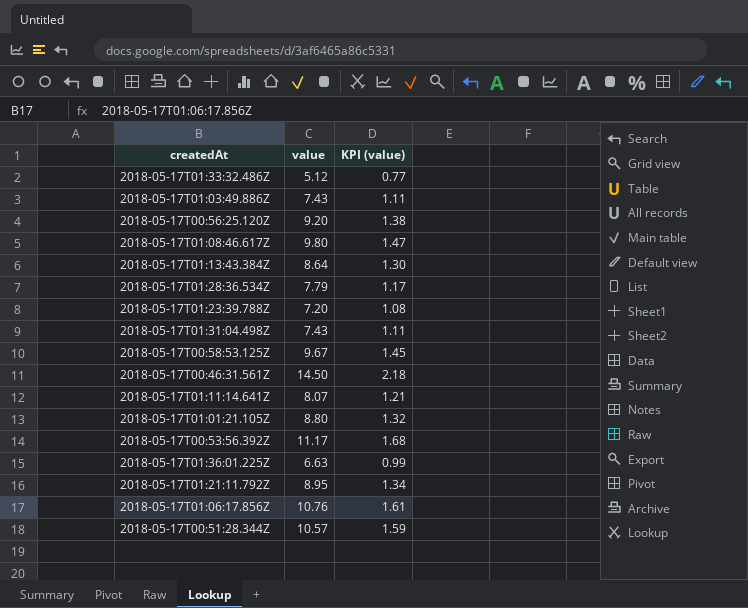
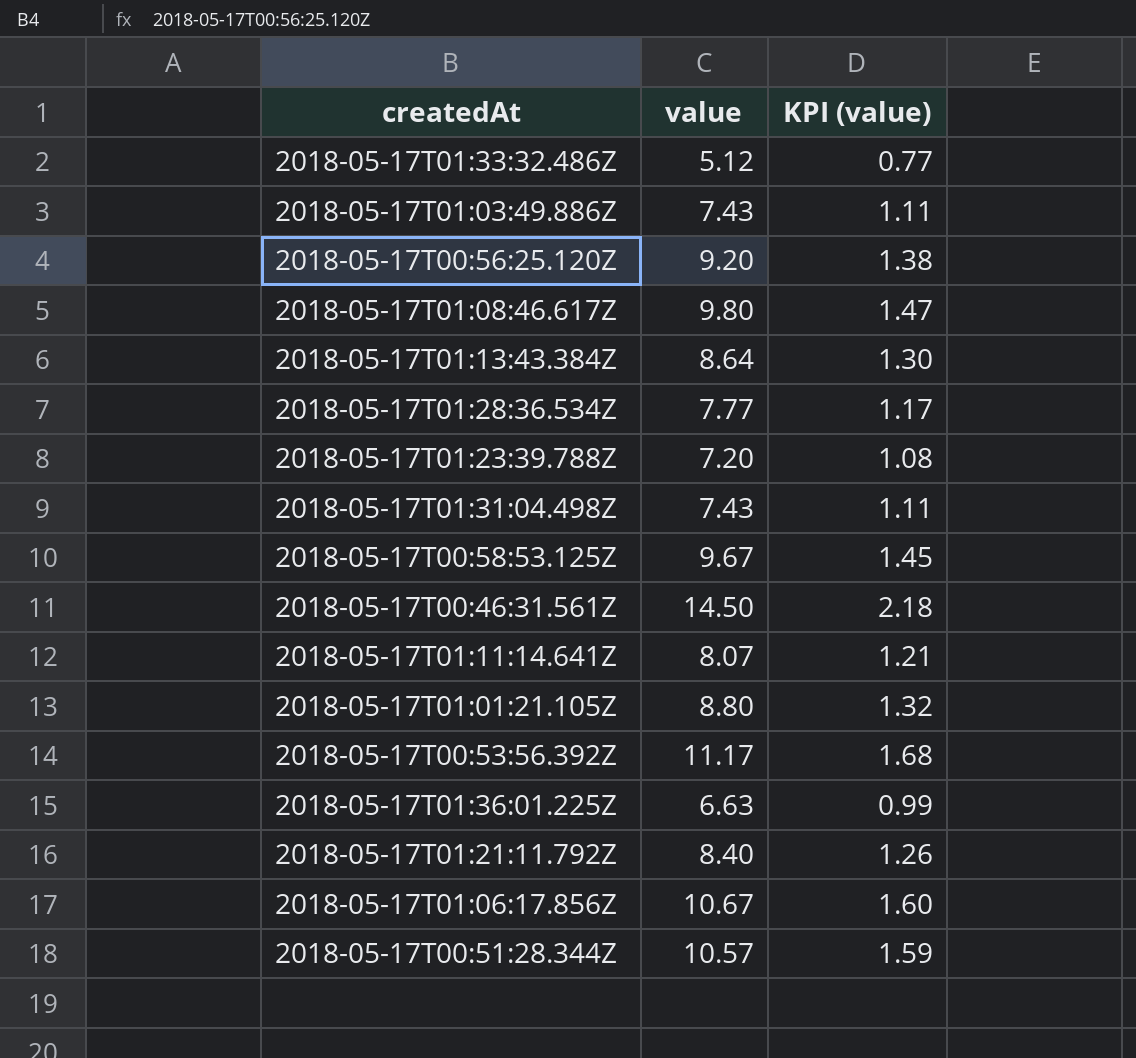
2018-05-17T01:28:36.534Z | value: 7.79 -> 7.77
2018-05-17T01:21:11.792Z | value: 8.95 -> 8.40
2018-05-17T01:21:11.792Z | KPI (value): 1.34 -> 1.26
2018-05-17T01:06:17.856Z | value: 10.76 -> 10.67
2018-05-17T01:06:17.856Z | KPI (value): 1.61 -> 1.60

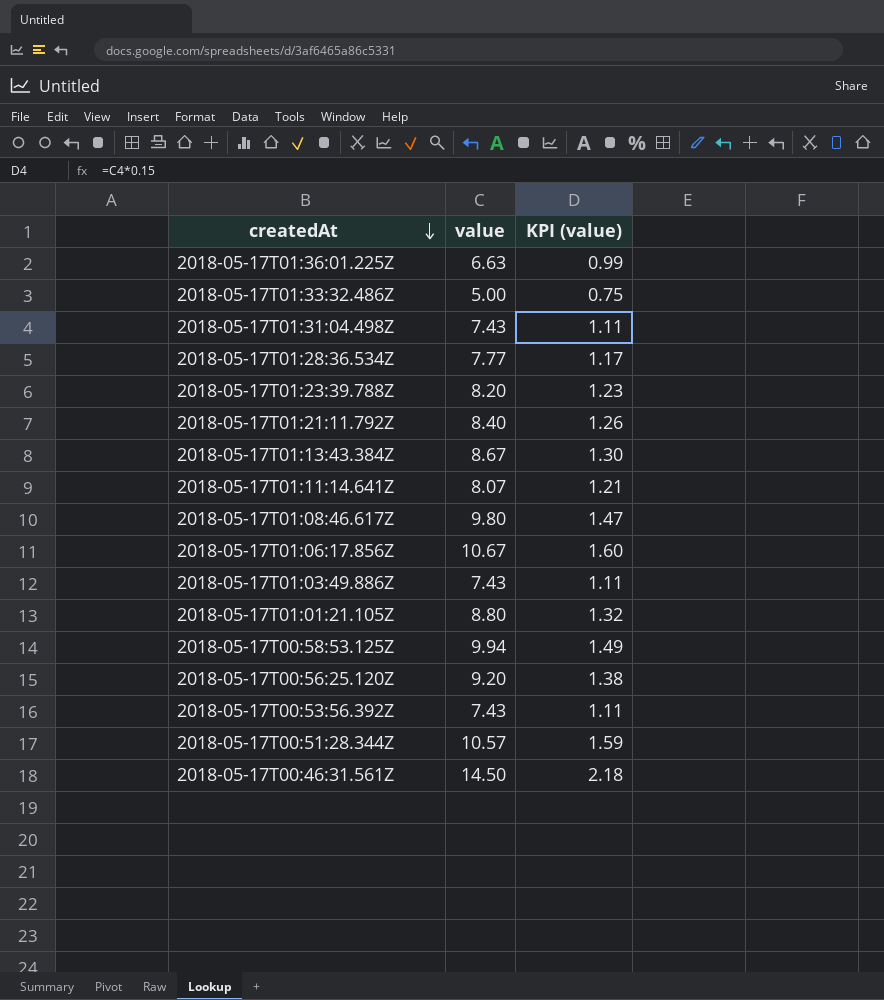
row order: none -> createdAt descending
2018-05-17T01:33:32.486Z | value: 5.12 -> 5.00
2018-05-17T01:33:32.486Z | KPI (value): 0.77 -> 0.75
2018-05-17T01:23:39.788Z | value: 7.20 -> 8.20
2018-05-17T01:23:39.788Z | KPI (value): 1.08 -> 1.23
2018-05-17T01:13:43.384Z | value: 8.64 -> 8.67
2018-05-17T00:58:53.125Z | value: 9.67 -> 9.94
2018-05-17T00:58:53.125Z | KPI (value): 1.45 -> 1.49
2018-05-17T00:53:56.392Z | value: 11.17 -> 7.43
2018-05-17T00:53:56.392Z | KPI (value): 1.68 -> 1.11

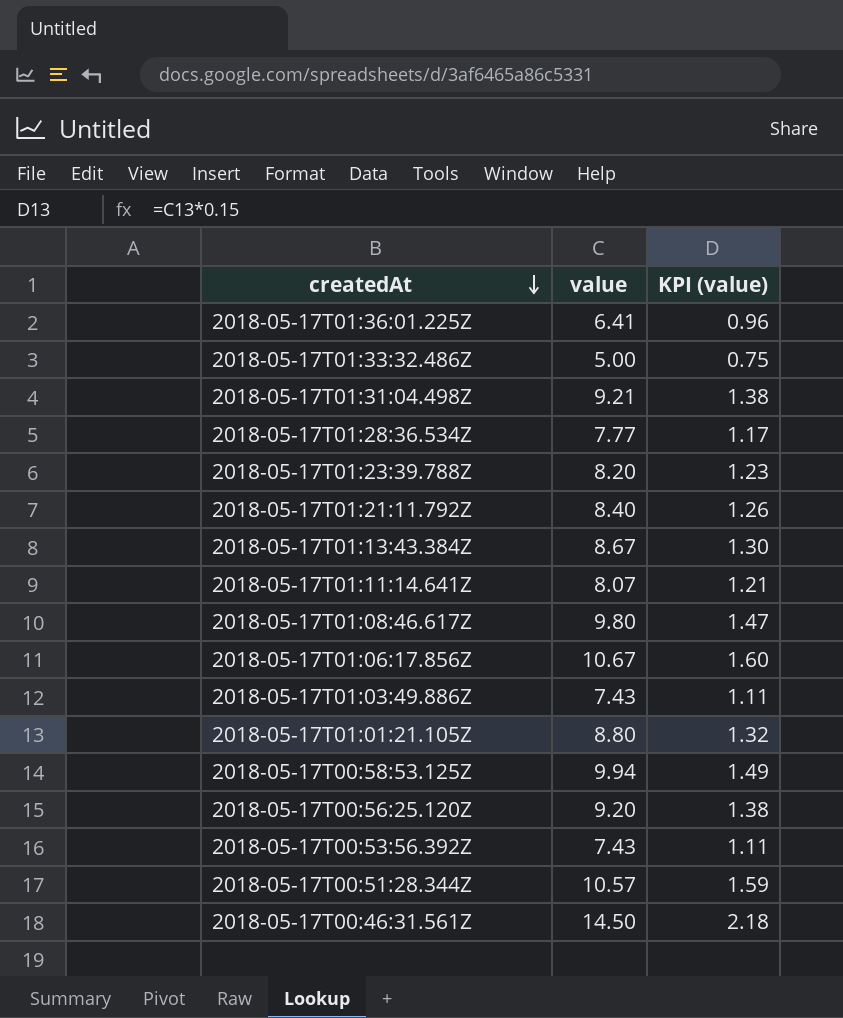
2018-05-17T01:36:01.225Z | value: 6.63 -> 6.41
2018-05-17T01:36:01.225Z | KPI (value): 0.99 -> 0.96
2018-05-17T01:31:04.498Z | value: 7.43 -> 9.21
2018-05-17T01:31:04.498Z | KPI (value): 1.11 -> 1.38

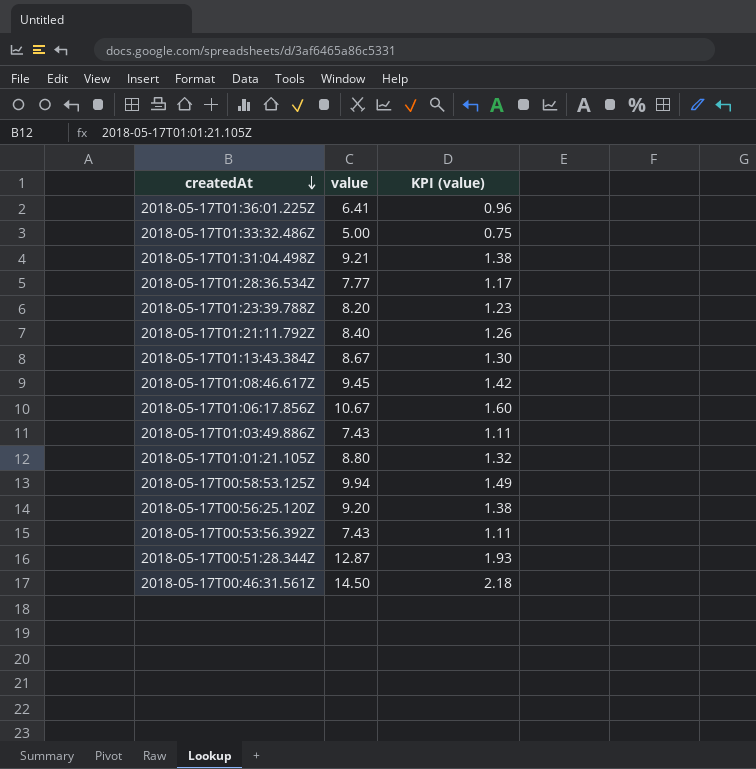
row 2018-05-17T01:11:14.641Z: 8.07 | 1.21 -> none
2018-05-17T01:08:46.617Z | value: 9.80 -> 9.45
2018-05-17T01:08:46.617Z | KPI (value): 1.47 -> 1.42
2018-05-17T00:51:28.344Z | value: 10.57 -> 12.87
2018-05-17T00:51:28.344Z | KPI (value): 1.59 -> 1.93

